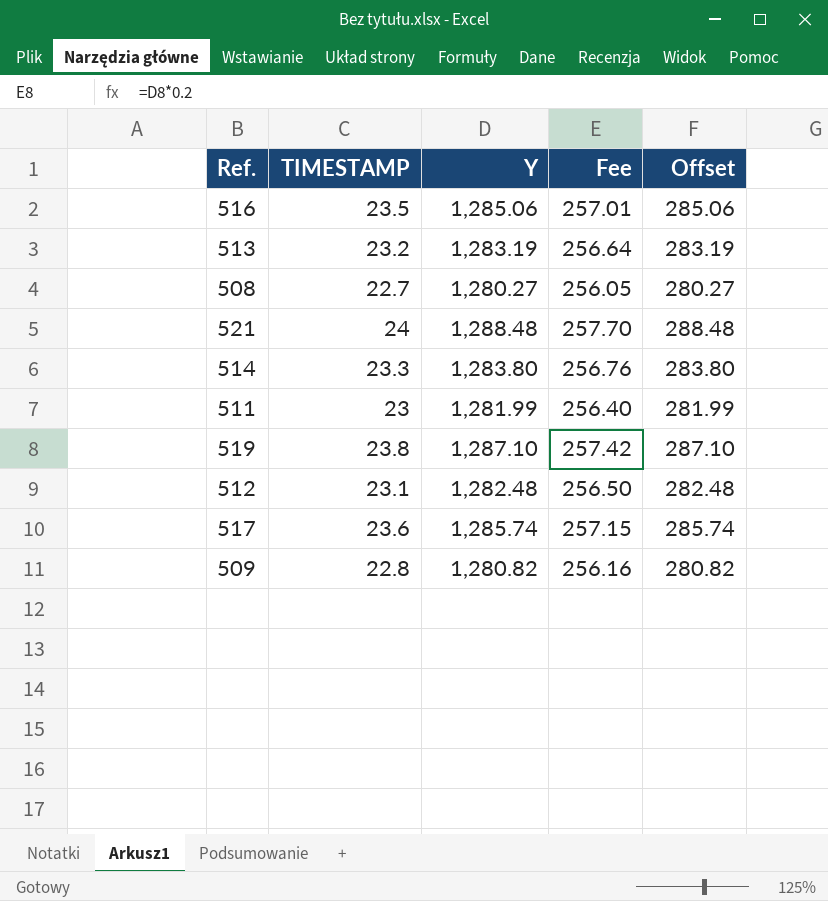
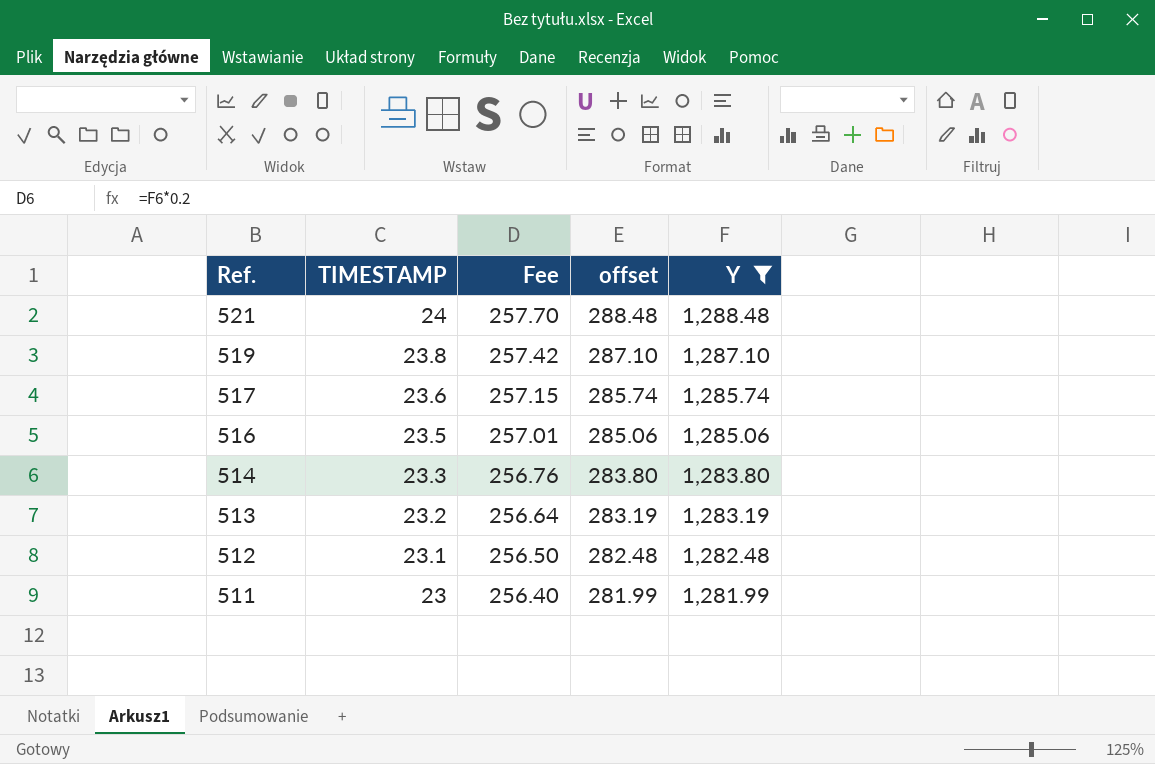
filter: none -> Y >= 1,281.99
row order: none -> Ref. descending
column name: Offset -> offset
column Y | position: 3 -> 5

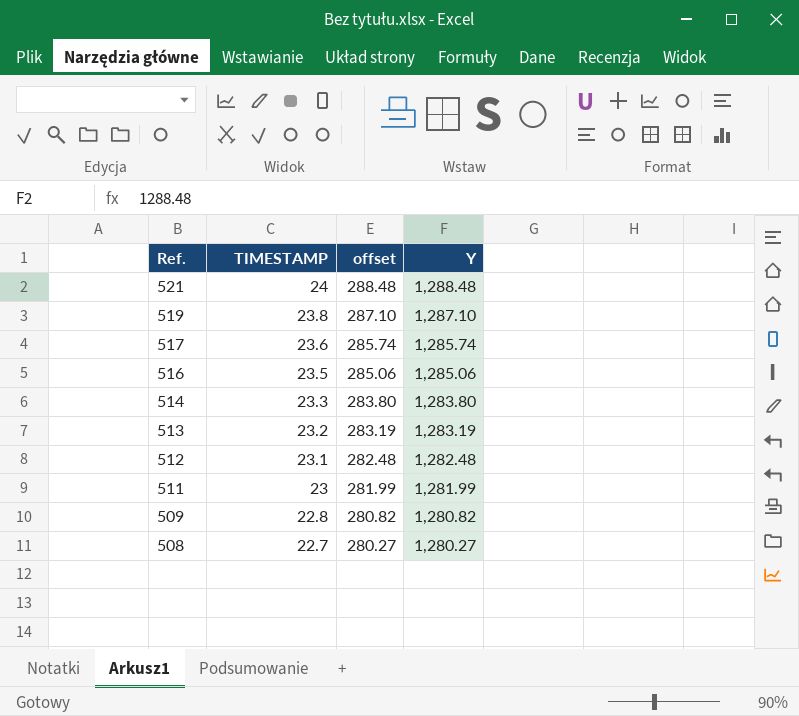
filter: Y >= 1,281.99 -> none
column Fee | formula: [Y] * 0.2 -> none

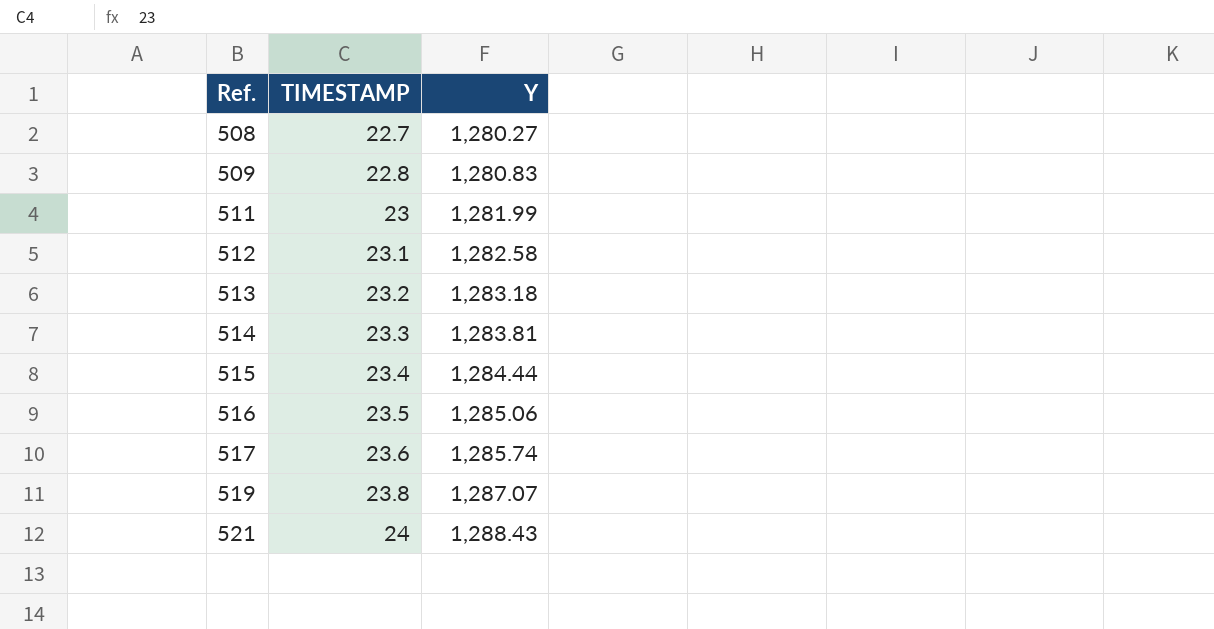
row order: Ref. descending -> Ref. ascending
column offset | formula: [Y] - 1000 -> none
509 | Y: 1,280.82 -> 1,280.83
512 | Y: 1,282.48 -> 1,282.58
513 | Y: 1,283.19 -> 1,283.18
514 | Y: 1,283.80 -> 1,283.81
row 515: none -> 23.4 | 1,284.44
519 | Y: 1,287.10 -> 1,287.07
521 | Y: 1,288.48 -> 1,288.43

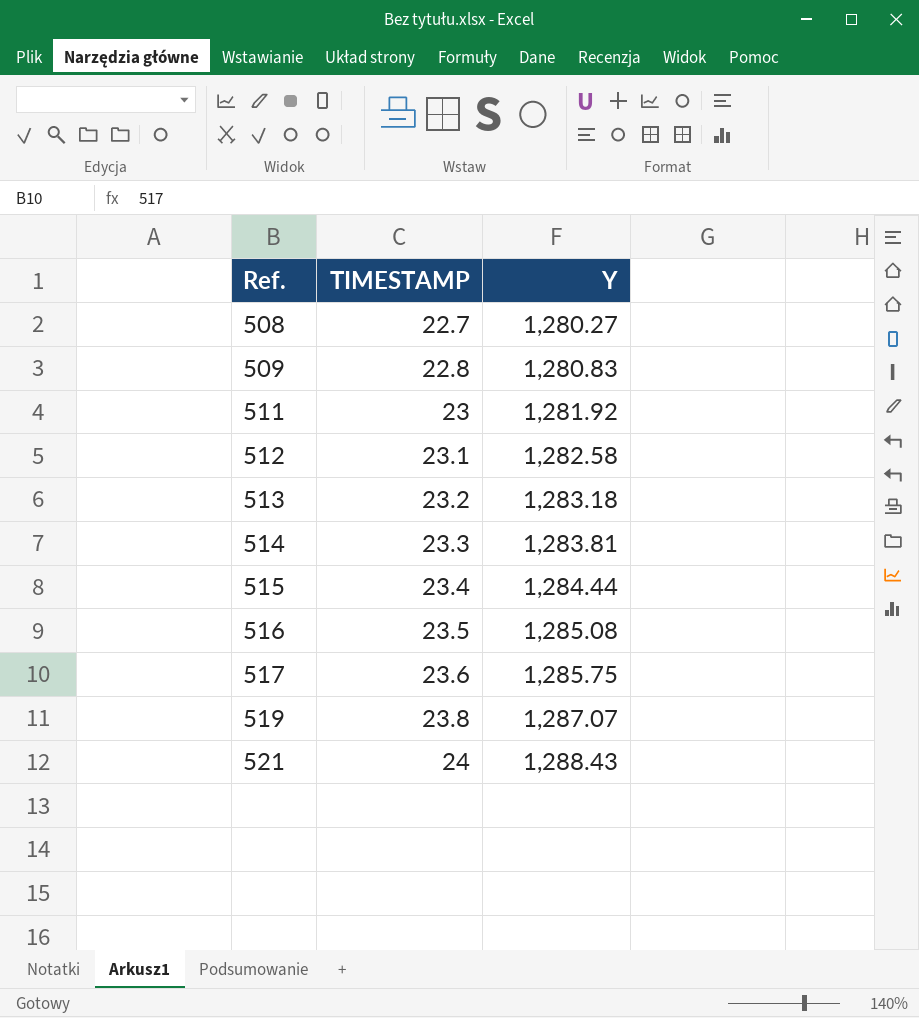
511 | Y: 1,281.99 -> 1,281.92
516 | Y: 1,285.06 -> 1,285.08
517 | Y: 1,285.74 -> 1,285.75

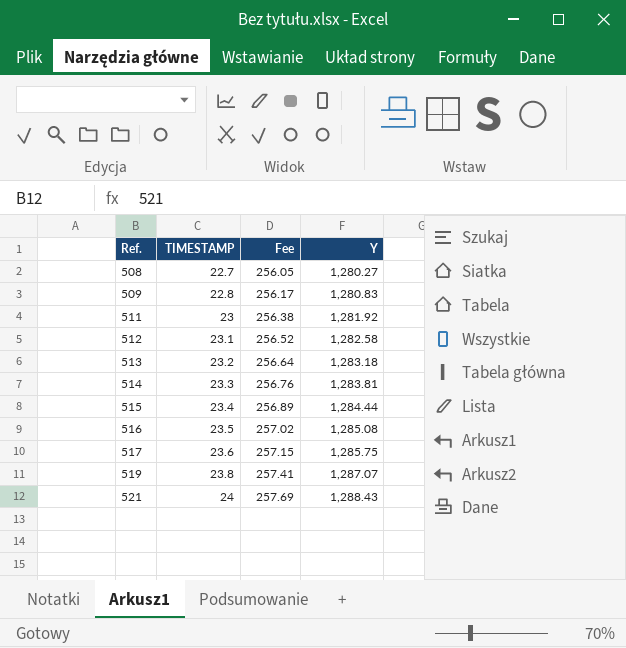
column Fee | formula: none -> [Y] * 0.2

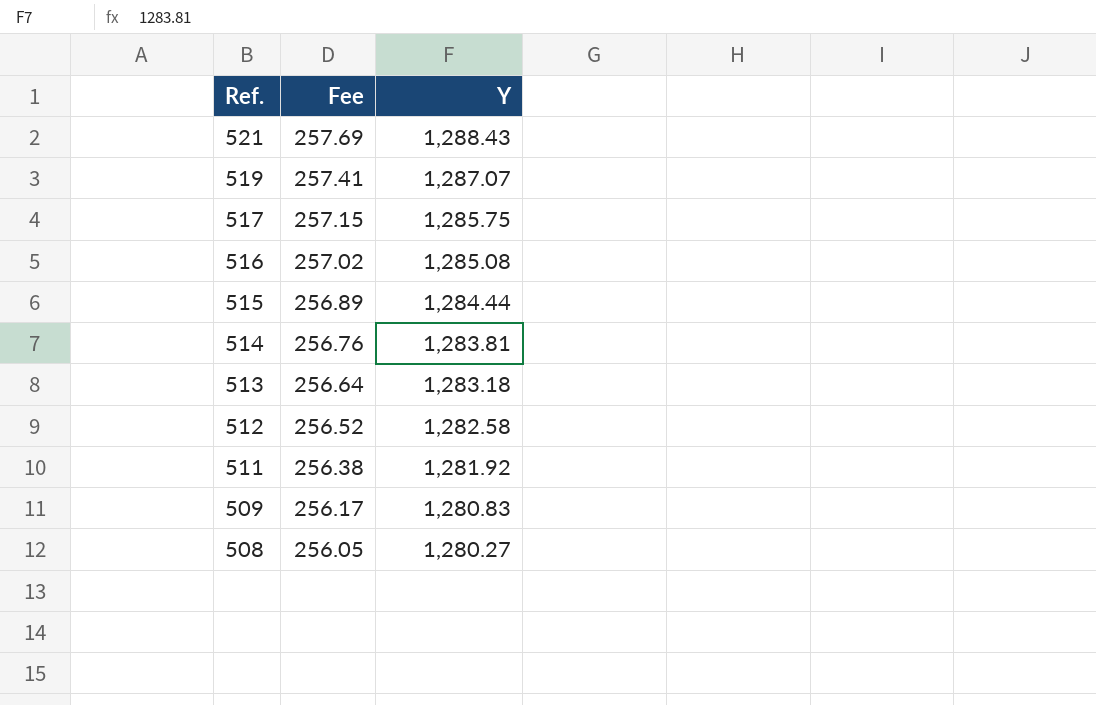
row order: Ref. ascending -> Ref. descending
column TIMESTAMP | position: 2 -> none

